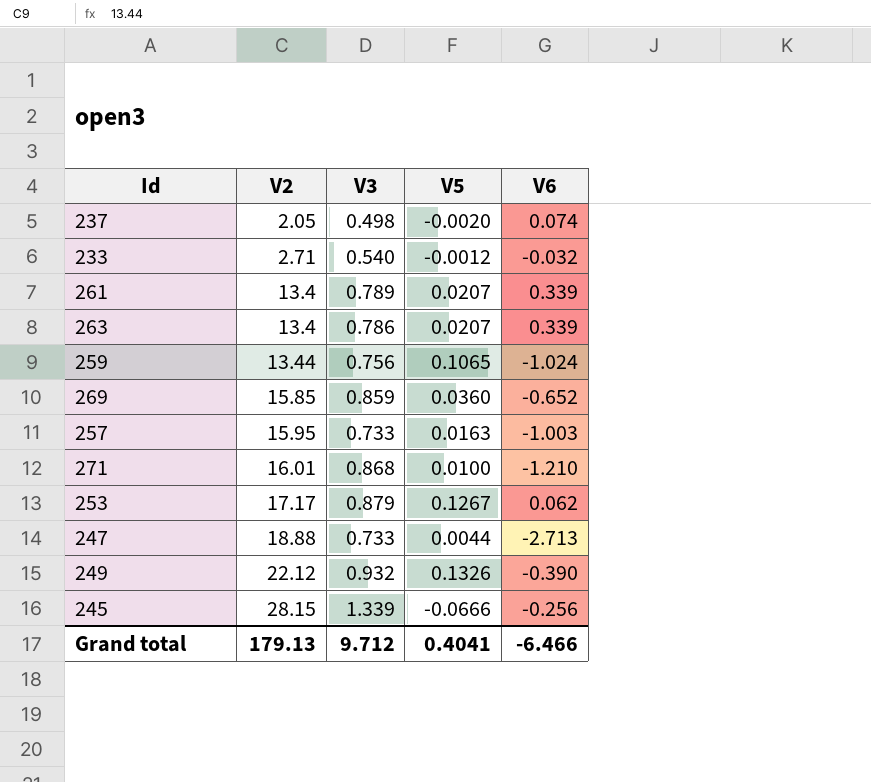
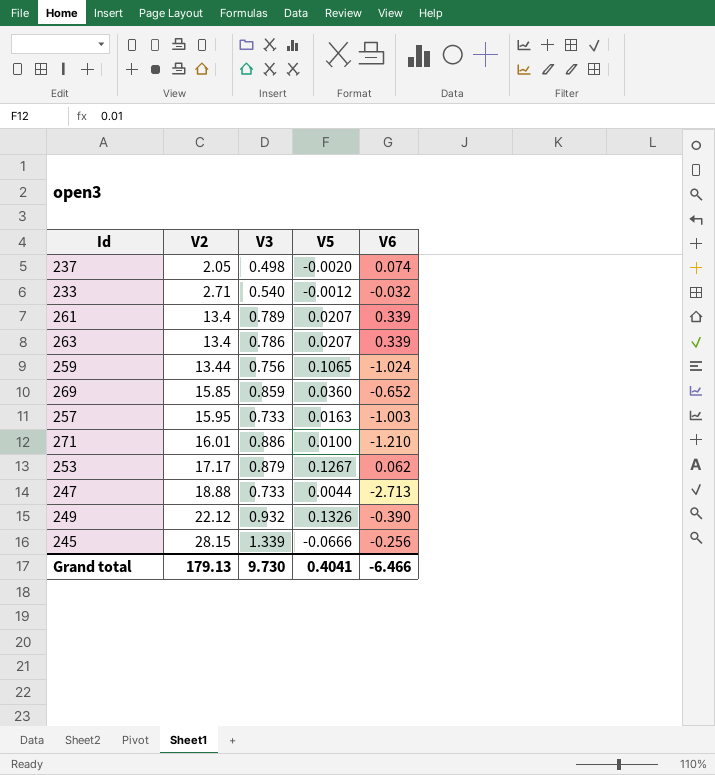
271 | V3: 0.868 -> 0.886
Grand total | V3: 9.712 -> 9.730

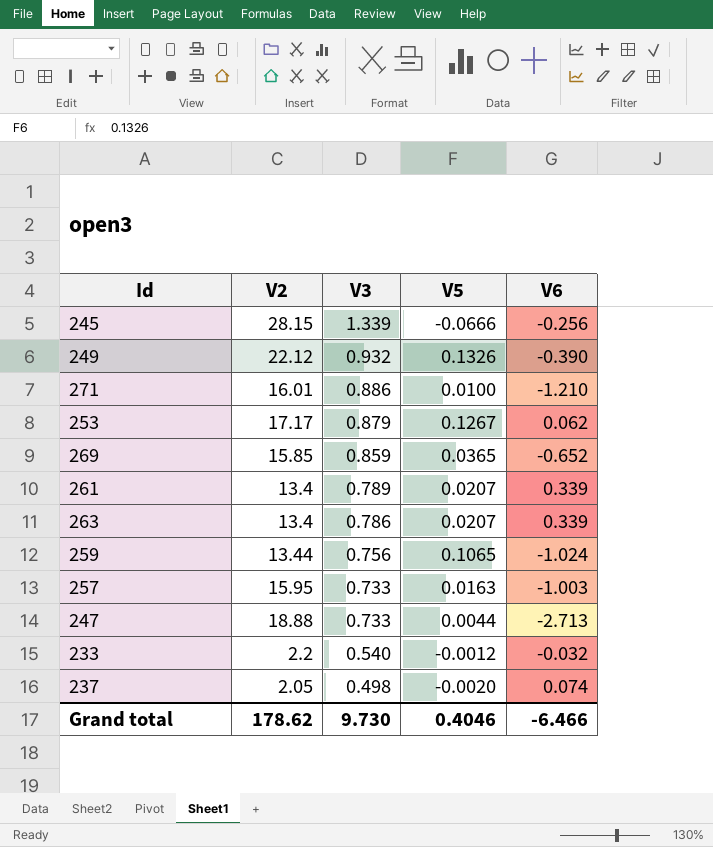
row order: V2 ascending -> V3 descending
269 | V5: 0.0360 -> 0.0365
233 | V2: 2.71 -> 2.2
Grand total | V2: 179.13 -> 178.62
Grand total | V5: 0.4041 -> 0.4046

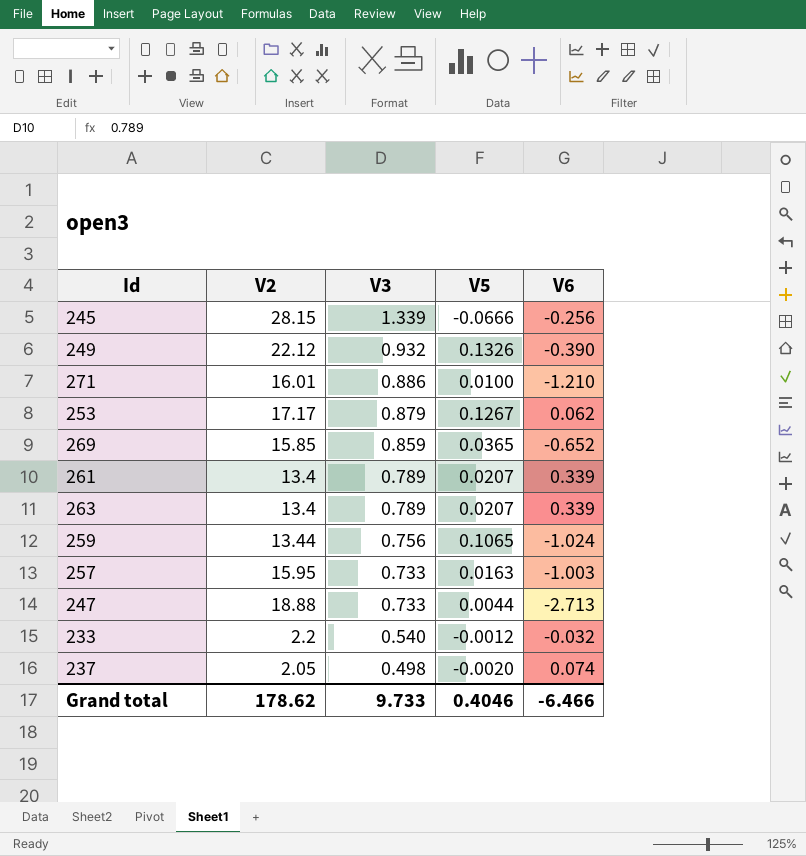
263 | V3: 0.786 -> 0.789
Grand total | V3: 9.730 -> 9.733

